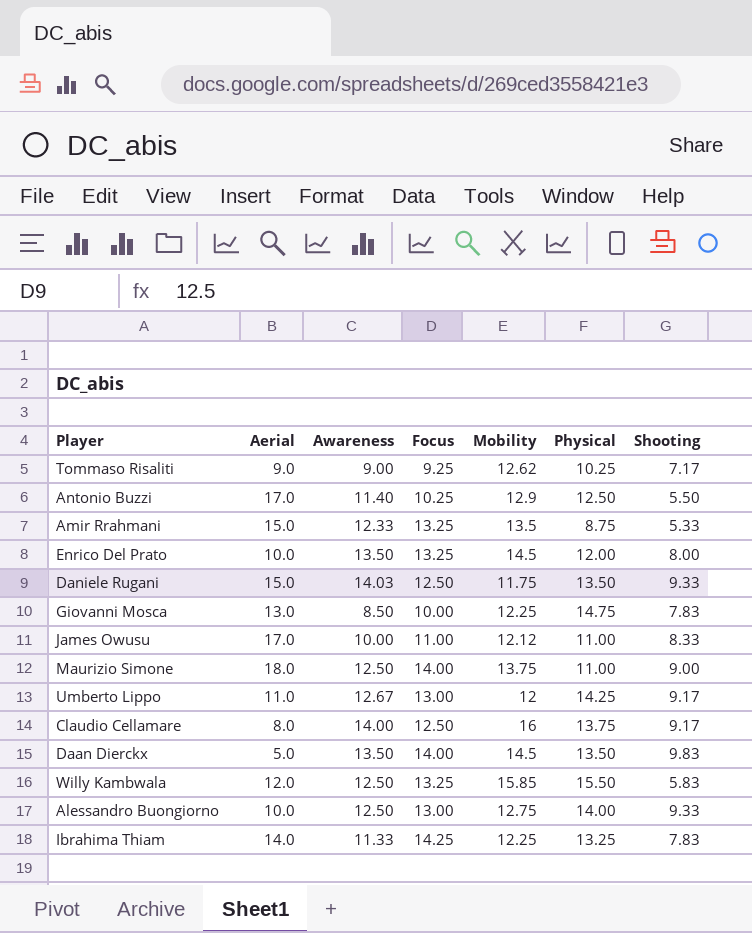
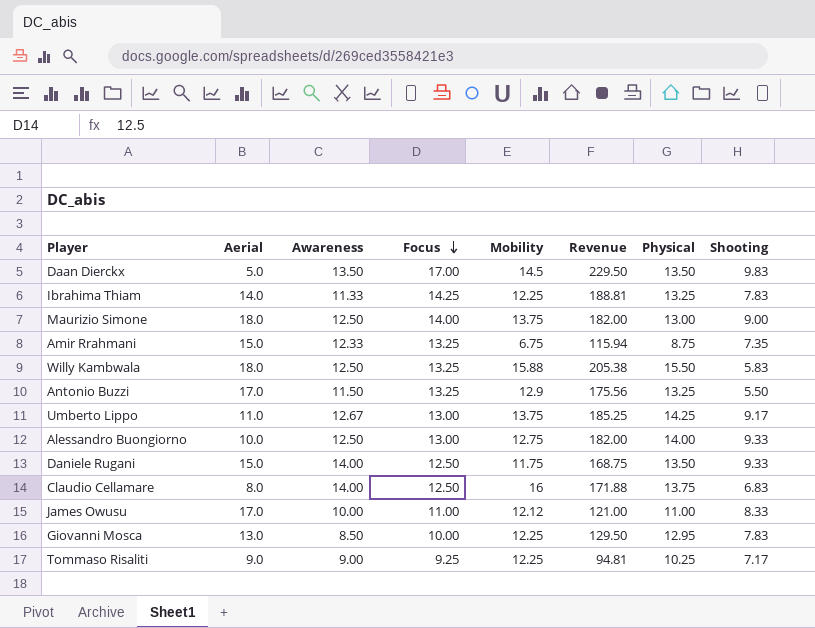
row order: none -> Focus descending
column Revenue | formula: none -> [Focus] * [Physical]
row Enrico Del Prato: 10.0 | 13.50 | 13.25 | 14.5 | 12.00 | 8.00 -> none
Daan Dierckx | Focus: 14.00 -> 17.00
Maurizio Simone | Physical: 11.00 -> 13.00
Amir Rrahmani | Mobility: 13.5 -> 6.75
Amir Rrahmani | Shooting: 5.33 -> 7.35
Willy Kambwala | Aerial: 12.0 -> 18.0
Willy Kambwala | Mobility: 15.85 -> 15.88
Antonio Buzzi | Awareness: 11.40 -> 11.50
Antonio Buzzi | Focus: 10.25 -> 13.25
Antonio Buzzi | Physical: 12.50 -> 13.25
Umberto Lippo | Mobility: 12 -> 13.75
Daniele Rugani | Awareness: 14.03 -> 14.00
Claudio Cellamare | Shooting: 9.17 -> 6.83
Giovanni Mosca | Physical: 14.75 -> 12.95
Tommaso Risaliti | Mobility: 12.62 -> 12.25

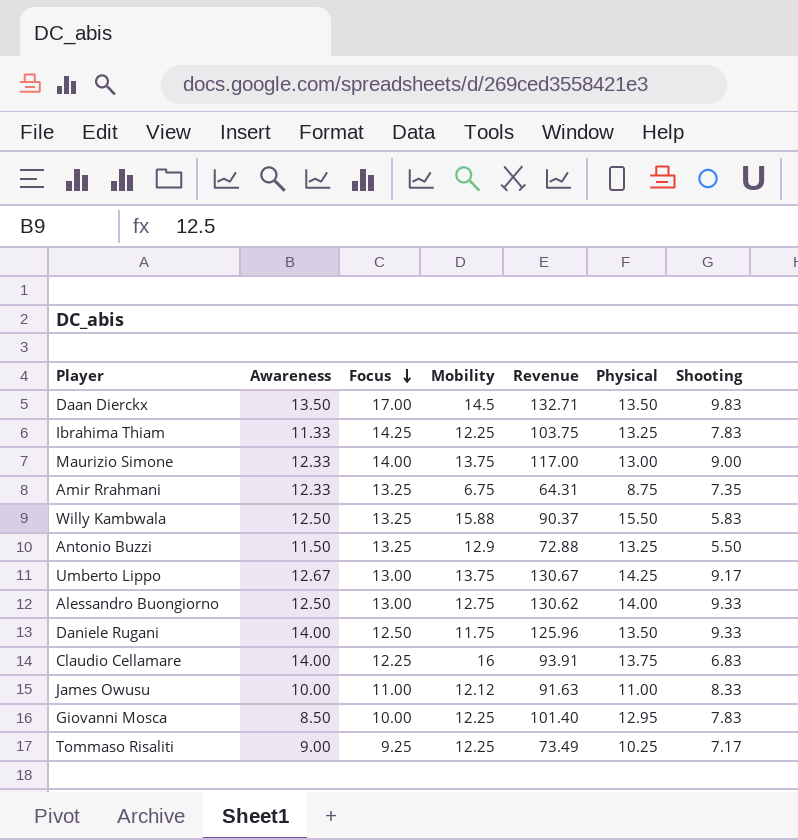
column Aerial | position: 2 -> none
column Revenue | formula: [Focus] * [Physical] -> [Physical] * [Shooting]
Maurizio Simone | Awareness: 12.50 -> 12.33
Claudio Cellamare | Focus: 12.50 -> 12.25

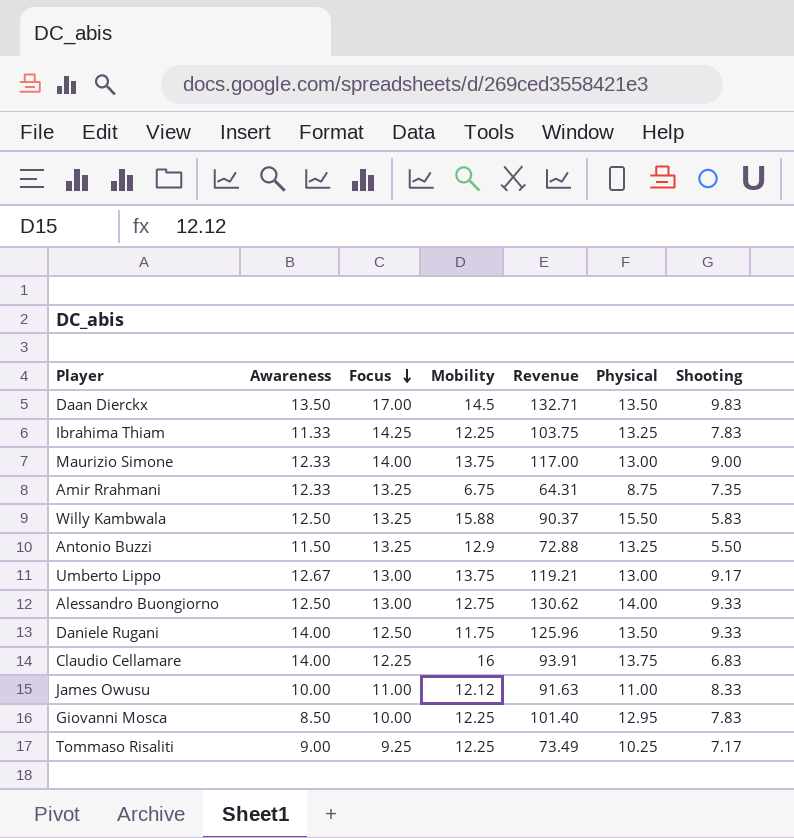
Umberto Lippo | Revenue: 130.67 -> 119.21
Umberto Lippo | Physical: 14.25 -> 13.00

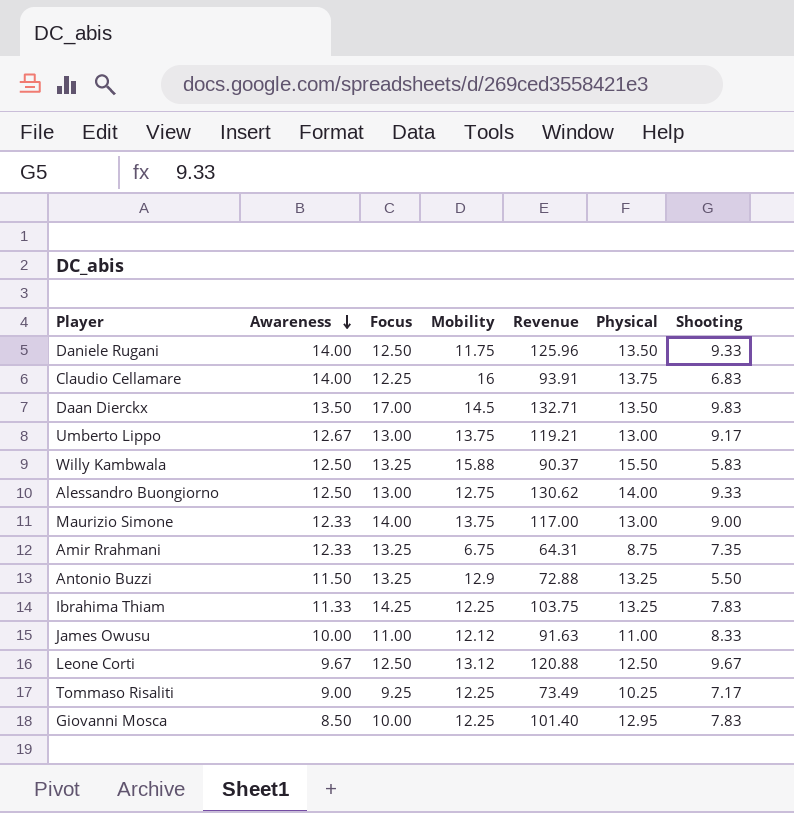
row order: Focus descending -> Awareness descending
row Leone Corti: none -> 9.67 | 12.50 | 13.12 | 120.88 | 12.50 | 9.67

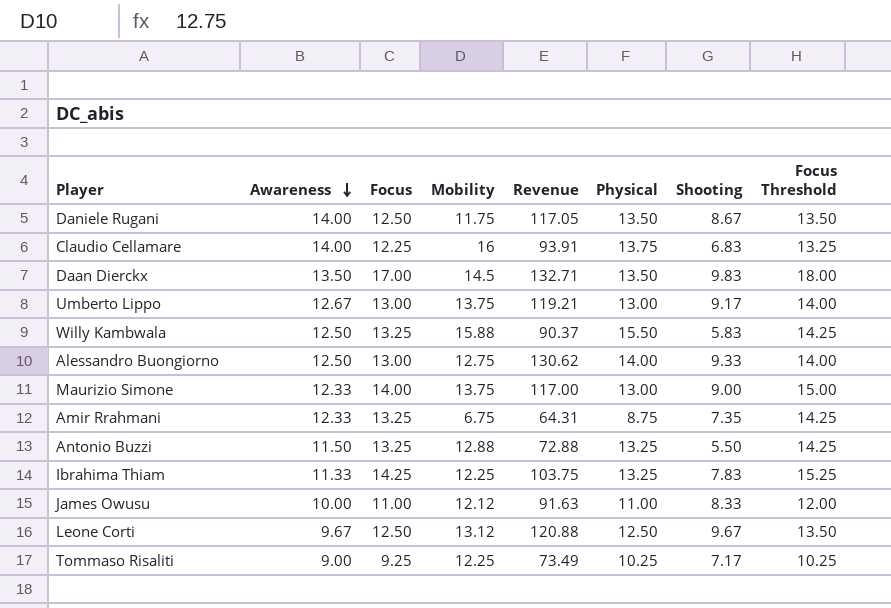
column Focus Threshold | formula: none -> [Focus] + 1
row Giovanni Mosca: 8.50 | 10.00 | 12.25 | 101.40 | 12.95 | 7.83 -> none
Daniele Rugani | Revenue: 125.96 -> 117.05
Daniele Rugani | Shooting: 9.33 -> 8.67
Antonio Buzzi | Mobility: 12.9 -> 12.88

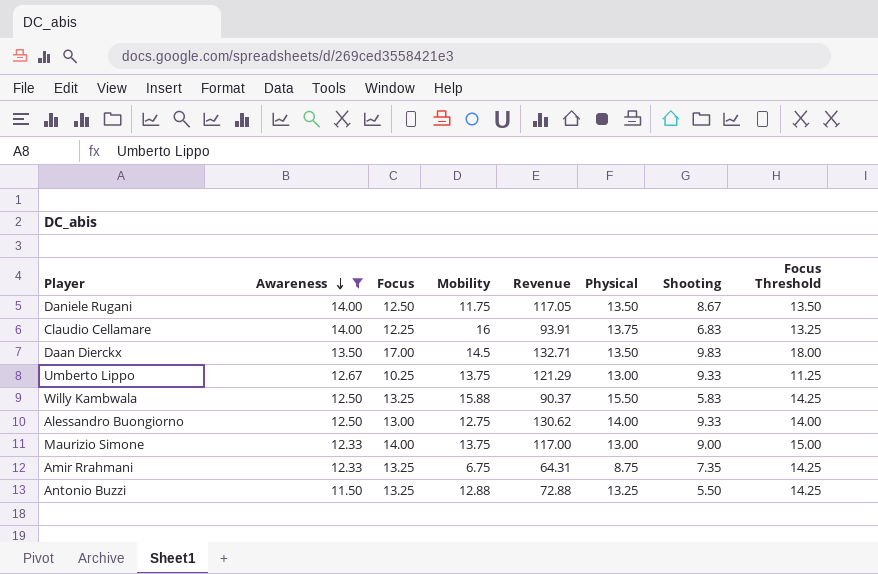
filter: none -> Awareness >= 11.50
Umberto Lippo | Focus: 13.00 -> 10.25
Umberto Lippo | Revenue: 119.21 -> 121.29
Umberto Lippo | Shooting: 9.17 -> 9.33
Umberto Lippo | Focus Threshold: 14.00 -> 11.25

